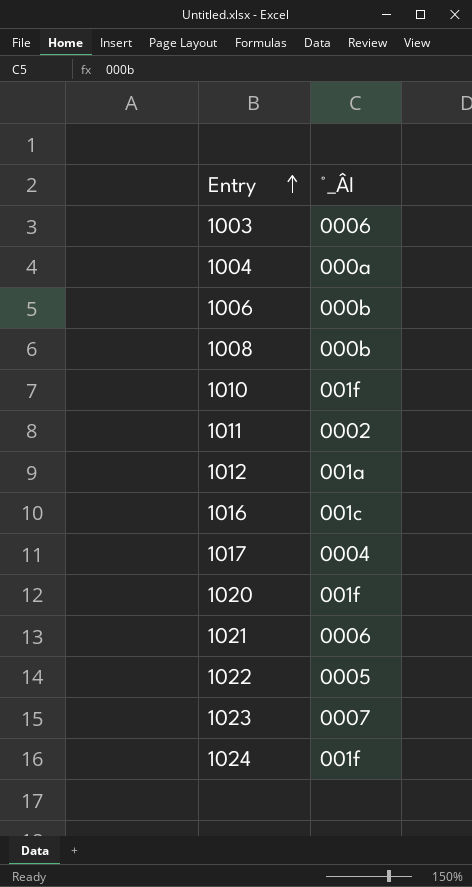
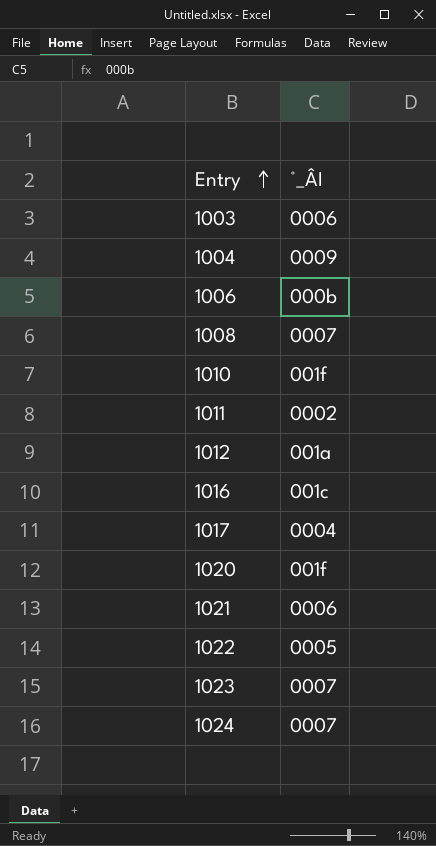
1004 | °_ÂI: 000a -> 0009
1008 | °_ÂI: 000b -> 0007
1024 | °_ÂI: 001f -> 0007

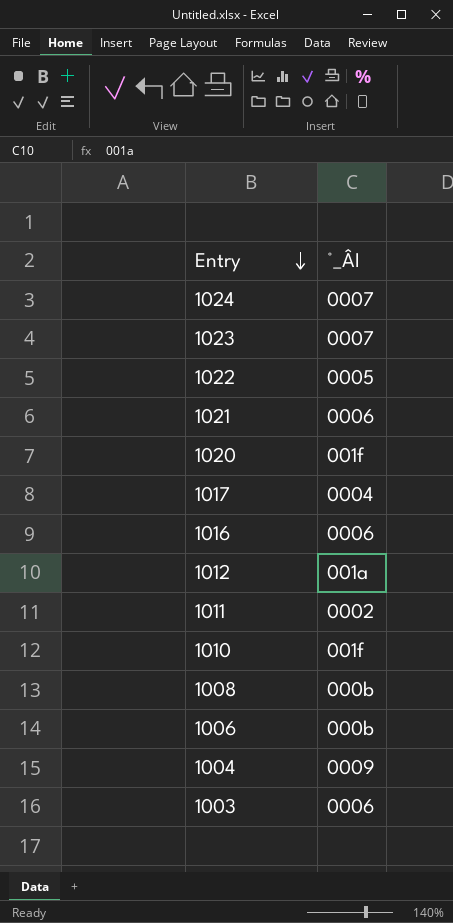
row order: Entry ascending -> Entry descending
1016 | °_ÂI: 001c -> 0006
1008 | °_ÂI: 0007 -> 000b

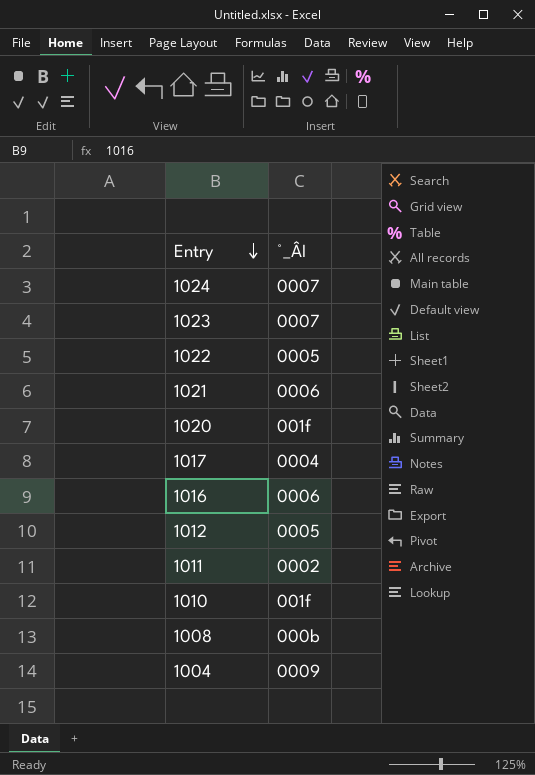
row 1006: 000b -> none
row 1003: 0006 -> none
1012 | °_ÂI: 001a -> 0005

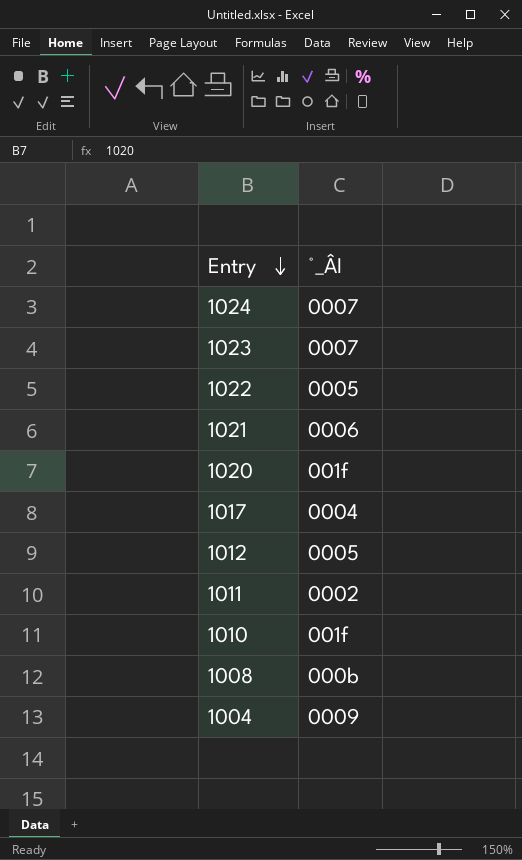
row 1016: 0006 -> none

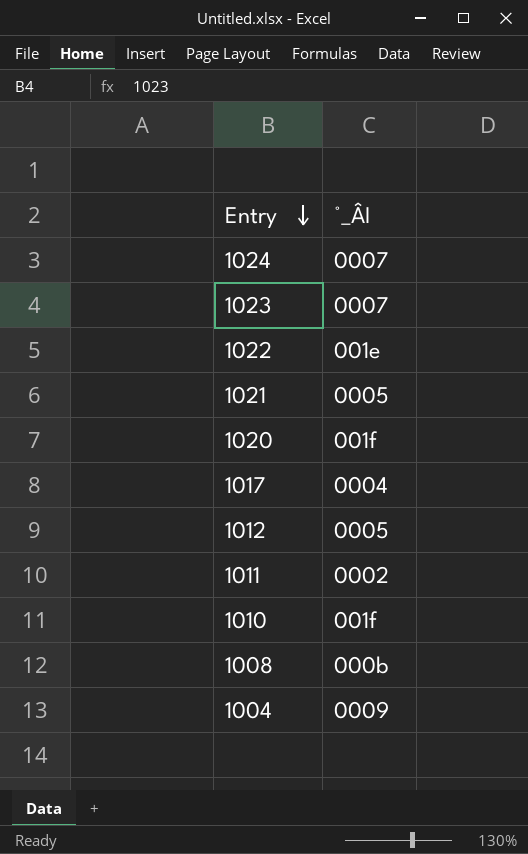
1022 | °_ÂI: 0005 -> 001e
1021 | °_ÂI: 0006 -> 0005

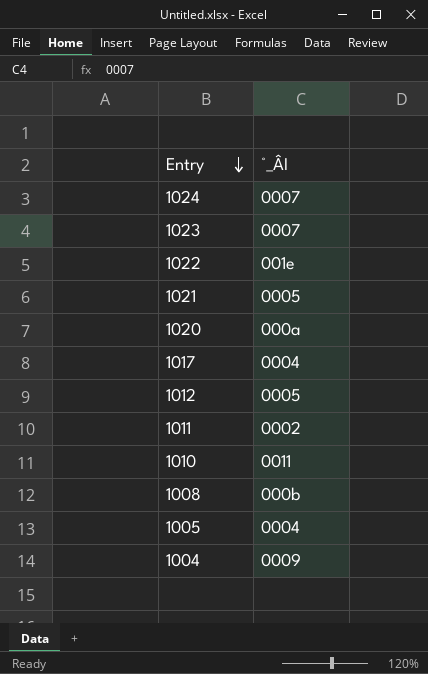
1020 | °_ÂI: 001f -> 000a
1010 | °_ÂI: 001f -> 0011
row 1005: none -> 0004

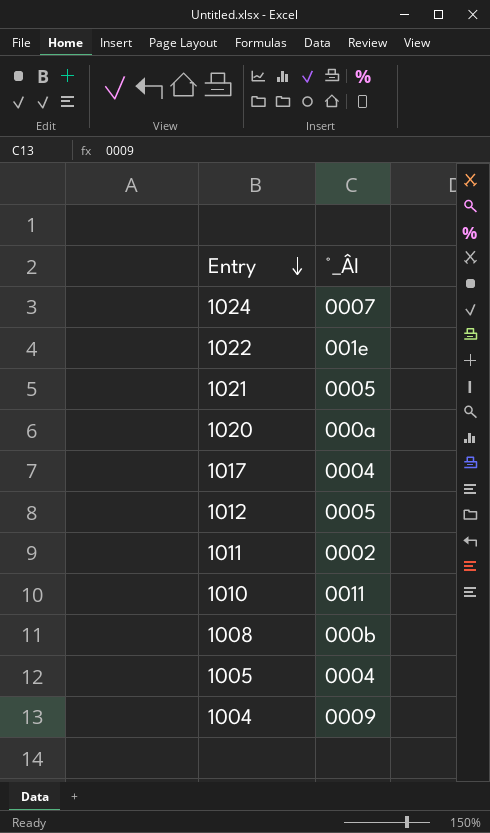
row 1023: 0007 -> none

